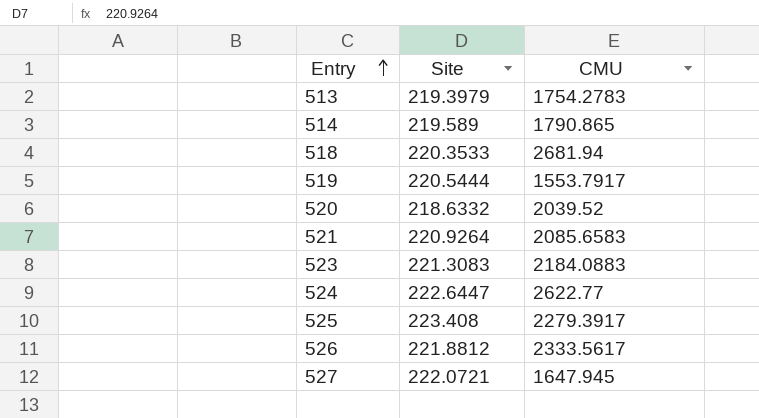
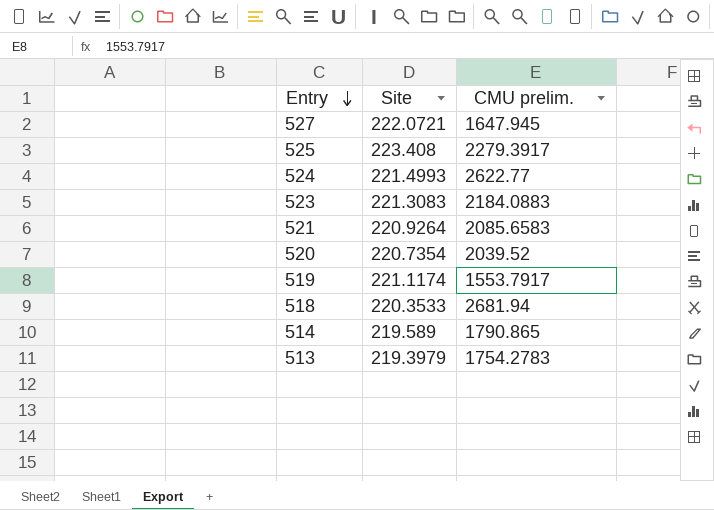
row order: Entry ascending -> Entry descending
column name: CMU -> CMU prelim.
row 526: 221.8812 | 2333.5617 -> none
524 | Site: 222.6447 -> 221.4993
520 | Site: 218.6332 -> 220.7354
519 | Site: 220.5444 -> 221.1174

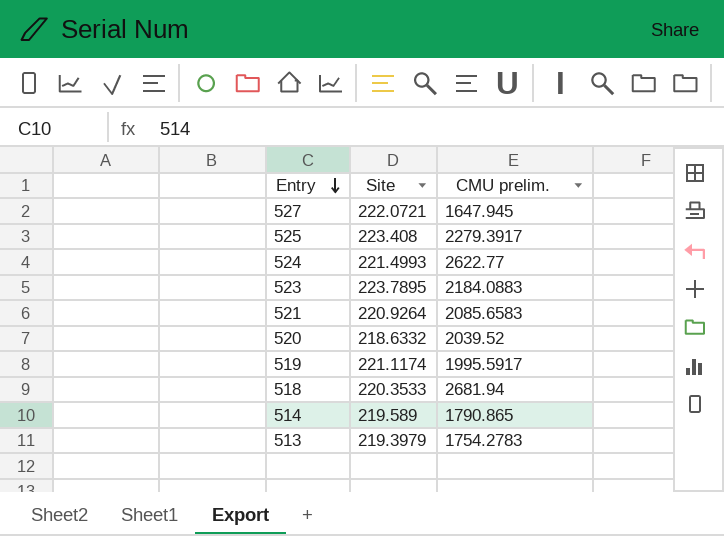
523 | Site: 221.3083 -> 223.7895
520 | Site: 220.7354 -> 218.6332
519 | CMU prelim.: 1553.7917 -> 1995.5917

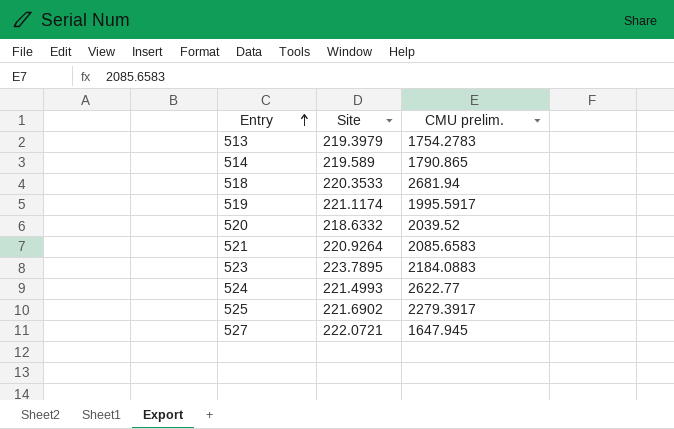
row order: Entry descending -> Entry ascending
525 | Site: 223.408 -> 221.6902

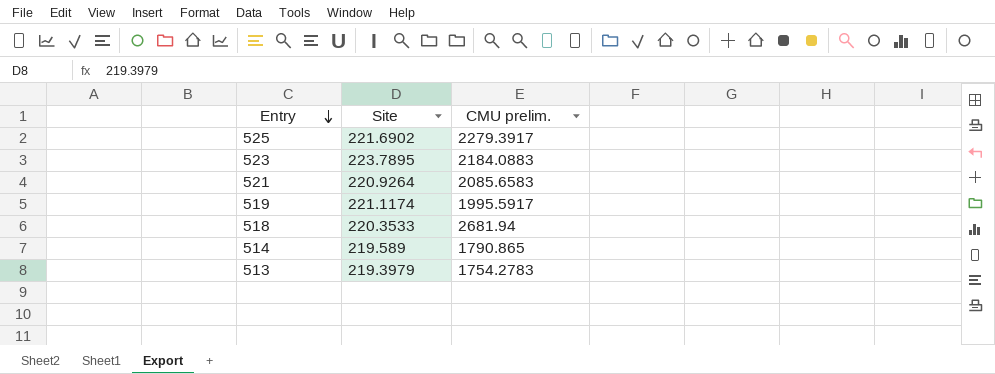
row order: Entry ascending -> Entry descending
row 520: 218.6332 | 2039.52 -> none
row 524: 221.4993 | 2622.77 -> none
row 527: 222.0721 | 1647.945 -> none

